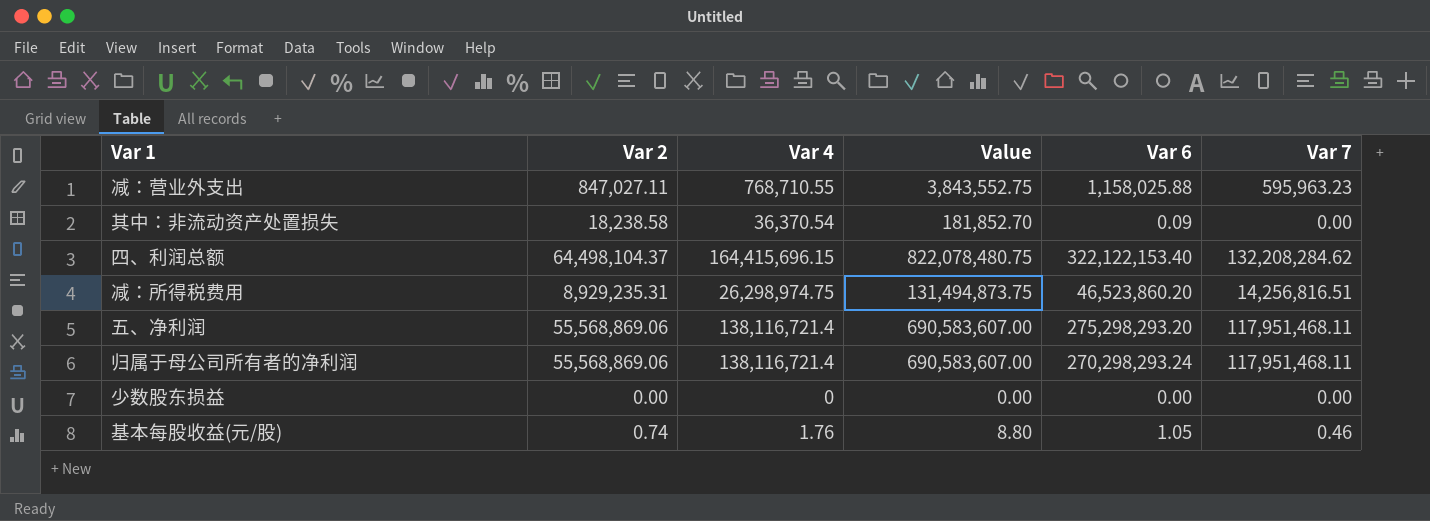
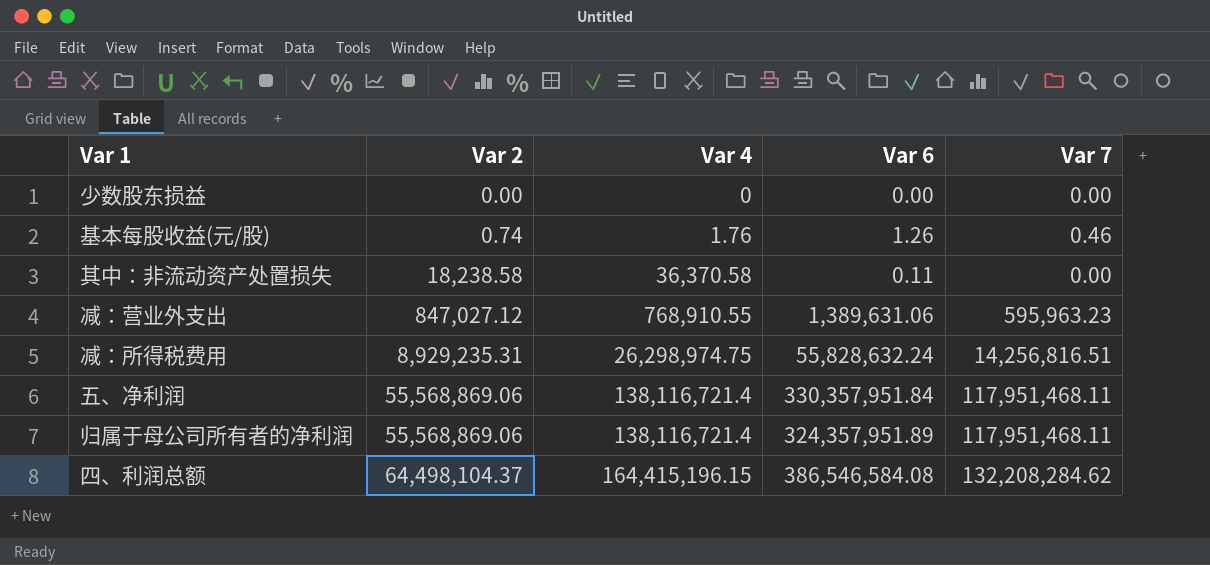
row order: none -> Var 2 ascending
column Value | formula: [Var 4] * 5 -> none
基本每股收益(元/股) | Var 6: 1.05 -> 1.26
其中：非流动资产处置损失 | Var 4: 36,370.54 -> 36,370.58
其中：非流动资产处置损失 | Var 6: 0.09 -> 0.11
减：营业外支出 | Var 2: 847,027.11 -> 847,027.12
减：营业外支出 | Var 4: 768,710.55 -> 768,910.55
减：营业外支出 | Var 6: 1,158,025.88 -> 1,389,631.06
减：所得税费用 | Var 6: 46,523,860.20 -> 55,828,632.24
五、净利润 | Var 6: 275,298,293.20 -> 330,357,951.84
归属于母公司所有者的净利润 | Var 6: 270,298,293.24 -> 324,357,951.89
四、利润总额 | Var 4: 164,415,696.15 -> 164,415,196.15
四、利润总额 | Var 6: 322,122,153.40 -> 386,546,584.08

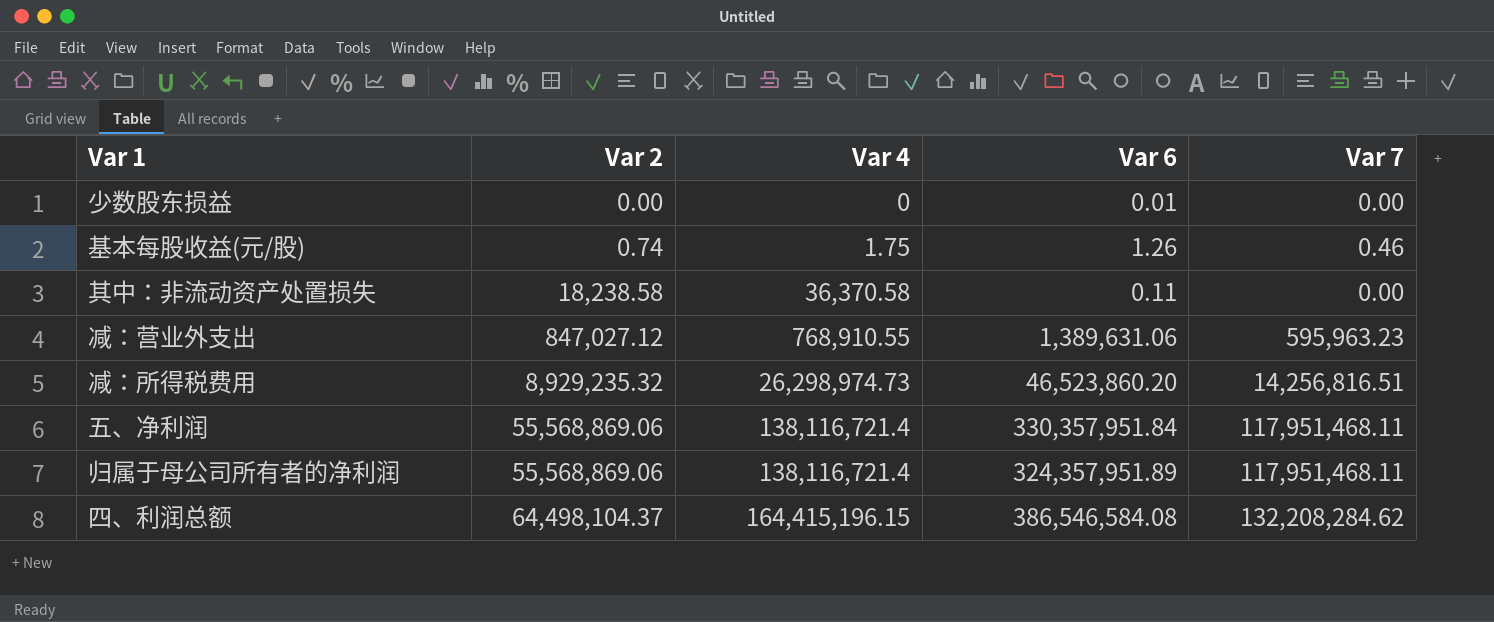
少数股东损益 | Var 6: 0.00 -> 0.01
基本每股收益(元/股) | Var 4: 1.76 -> 1.75
减：所得税费用 | Var 2: 8,929,235.31 -> 8,929,235.32
减：所得税费用 | Var 4: 26,298,974.75 -> 26,298,974.73
减：所得税费用 | Var 6: 55,828,632.24 -> 46,523,860.20

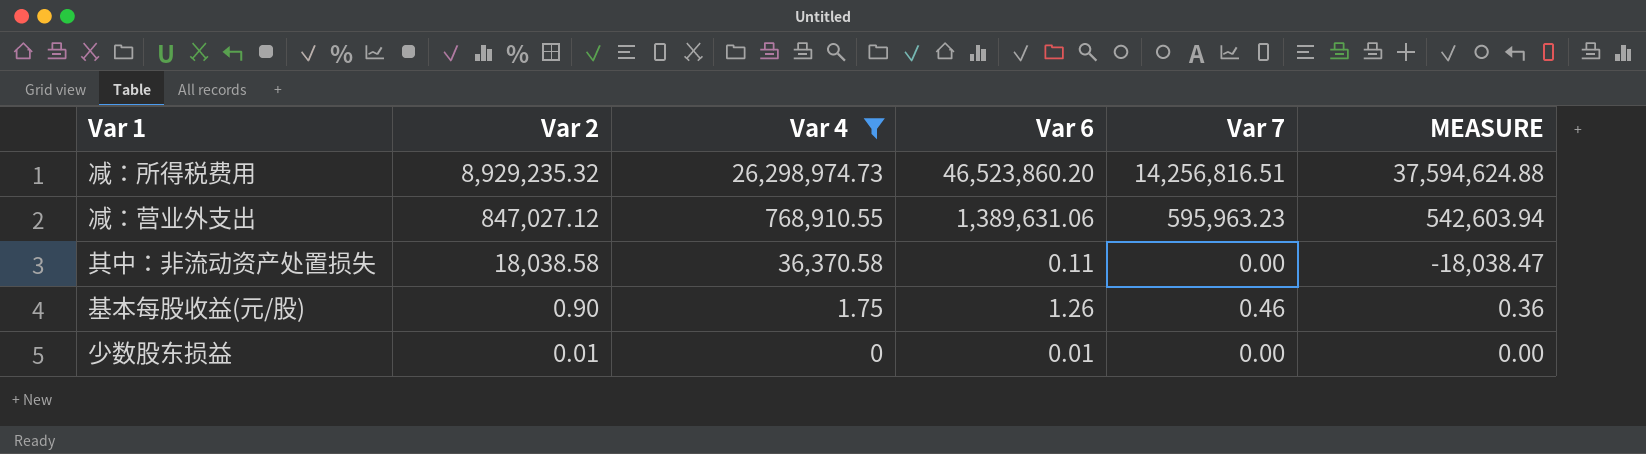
filter: none -> Var 4 <= 26,298,974.73
row order: Var 2 ascending -> Var 2 descending
column MEASURE | formula: none -> [Var 6] - [Var 2]
其中：非流动资产处置损失 | Var 2: 18,238.58 -> 18,038.58
基本每股收益(元/股) | Var 2: 0.74 -> 0.90
少数股东损益 | Var 2: 0.00 -> 0.01

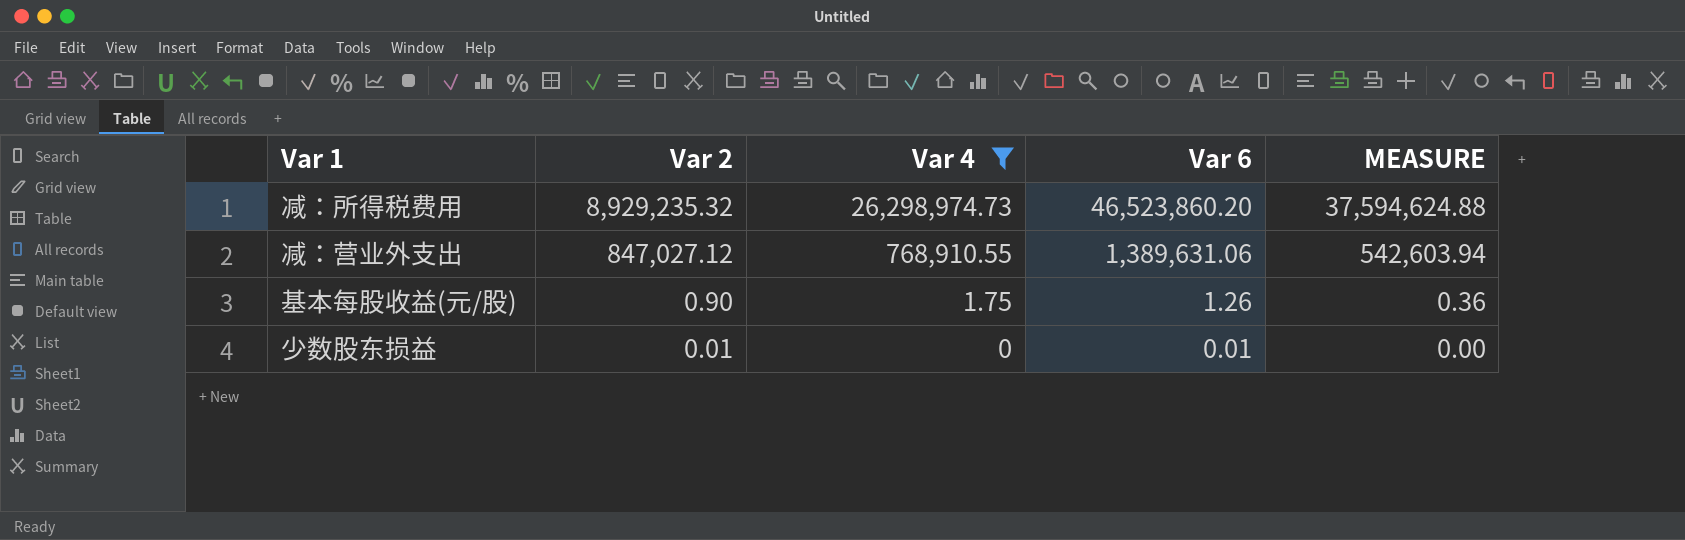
column Var 7 | position: 5 -> none
row 其中：非流动资产处置损失: 18,038.58 | 36,370.58 | 0.11 | 0.00 | -18,038.47 -> none

